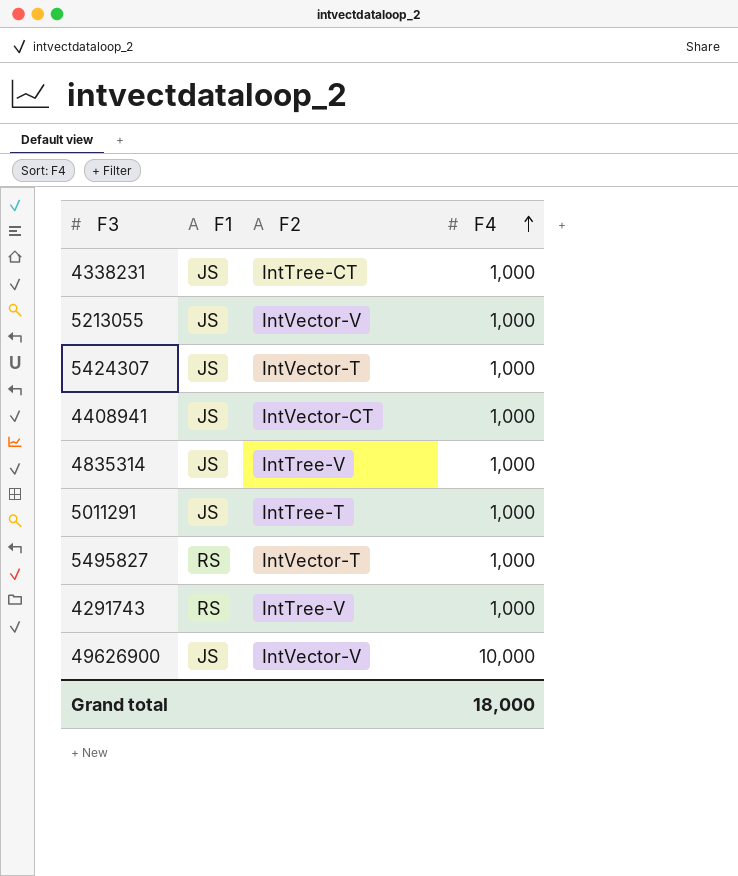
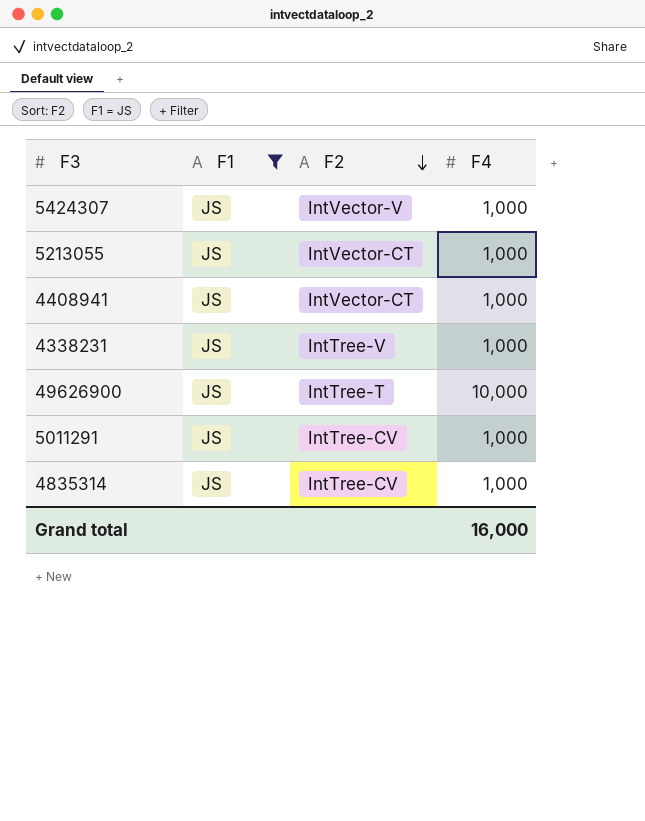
filter: none -> F1 = JS
row order: F4 ascending -> F2 descending
5424307 | F2: IntVector-T -> IntVector-V
5213055 | F2: IntVector-V -> IntVector-CT
4338231 | F2: IntTree-CT -> IntTree-V
49626900 | F2: IntVector-V -> IntTree-T
5011291 | F2: IntTree-T -> IntTree-CV
4835314 | F2: IntTree-V -> IntTree-CV
Grand total | F4: 18,000 -> 16,000

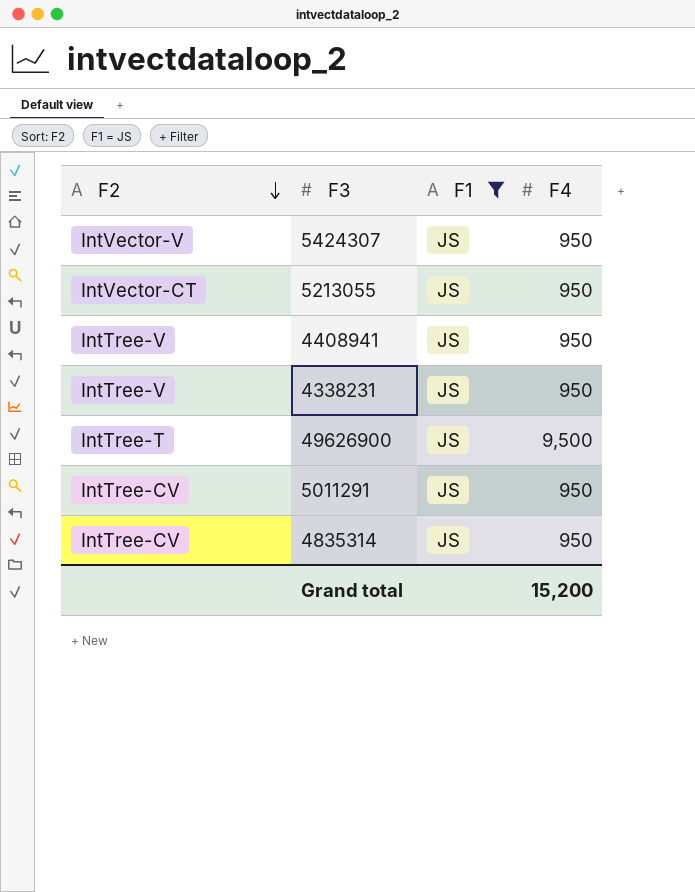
column F2 | position: 3 -> 1
5424307 | F4: 1,000 -> 950
5213055 | F4: 1,000 -> 950
4408941 | F2: IntVector-CT -> IntTree-V
4408941 | F4: 1,000 -> 950
4338231 | F4: 1,000 -> 950
49626900 | F4: 10,000 -> 9,500
5011291 | F4: 1,000 -> 950
4835314 | F4: 1,000 -> 950
Grand total | F4: 16,000 -> 15,200

